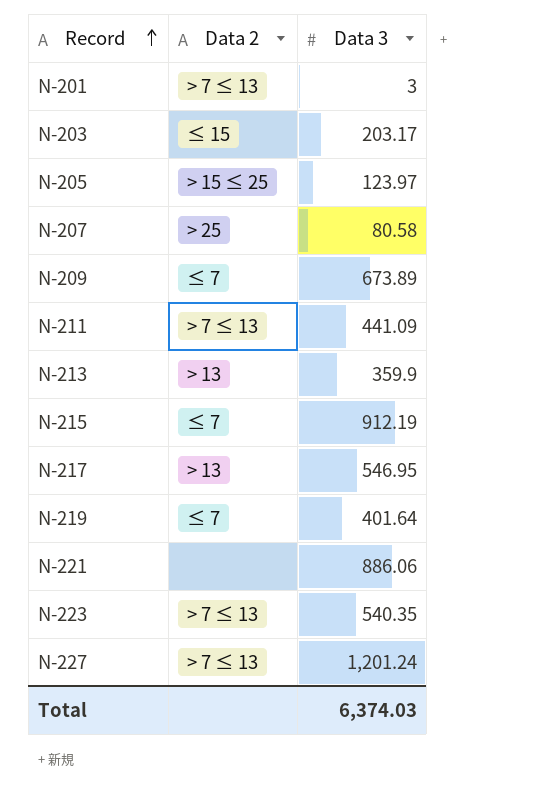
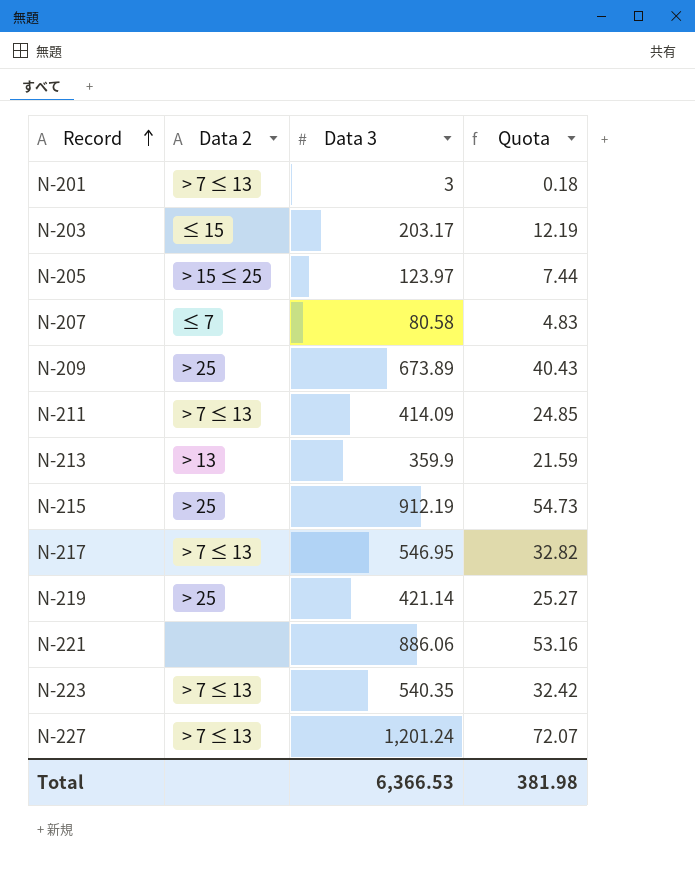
column Quota | formula: none -> [Data 3] * 0.06
N-207 | Data 2: > 25 -> ≤ 7
N-209 | Data 2: ≤ 7 -> > 25
N-211 | Data 3: 441.09 -> 414.09
N-215 | Data 2: ≤ 7 -> > 25
N-217 | Data 2: > 13 -> > 7 ≤ 13
N-219 | Data 2: ≤ 7 -> > 25
N-219 | Data 3: 401.64 -> 421.14
Total | Data 3: 6,374.03 -> 6,366.53

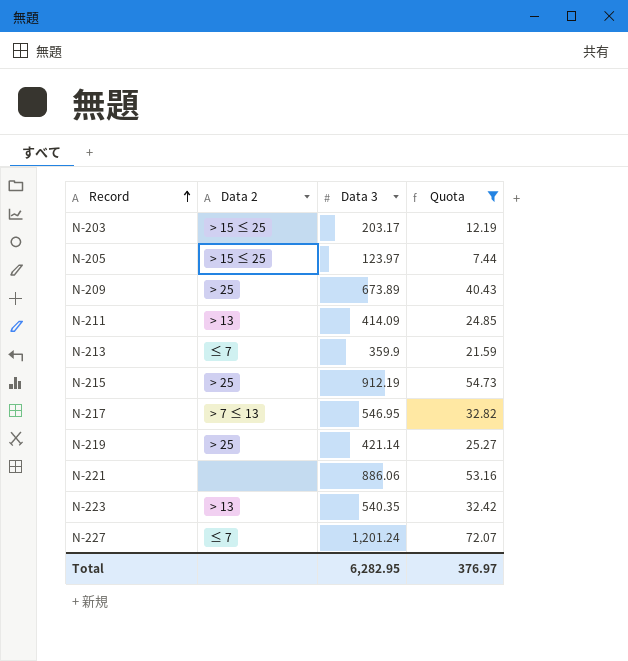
filter: none -> Quota >= 7.44
N-203 | Data 2: ≤ 15 -> > 15 ≤ 25
N-211 | Data 2: > 7 ≤ 13 -> > 13
N-213 | Data 2: > 13 -> ≤ 7
N-223 | Data 2: > 7 ≤ 13 -> > 13
N-227 | Data 2: > 7 ≤ 13 -> ≤ 7
Total | Data 3: 6,366.53 -> 6,282.95
Total | Quota: 381.98 -> 376.97

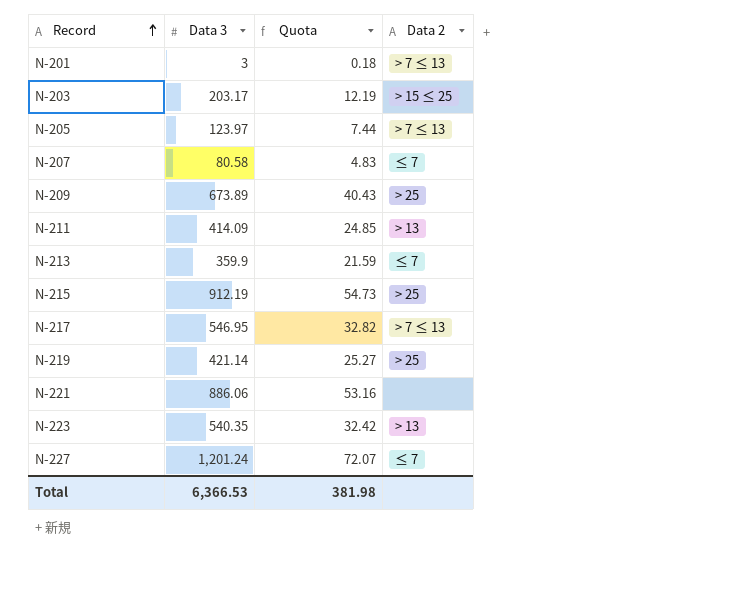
filter: Quota >= 7.44 -> none
column Data 2 | position: 2 -> 4
N-205 | Data 2: > 15 ≤ 25 -> > 7 ≤ 13
Total | Data 3: 6,282.95 -> 6,366.53
Total | Quota: 376.97 -> 381.98

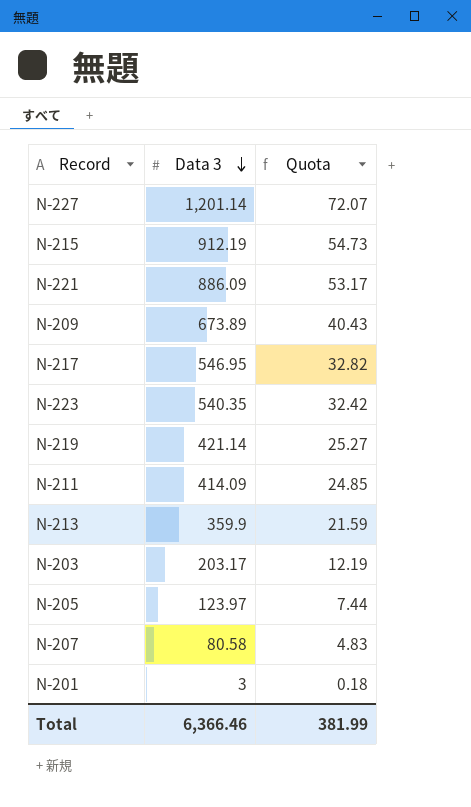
row order: Record ascending -> Data 3 descending
column Data 2 | position: 4 -> none
N-227 | Data 3: 1,201.24 -> 1,201.14
N-221 | Data 3: 886.06 -> 886.09
N-221 | Quota: 53.16 -> 53.17
Total | Data 3: 6,366.53 -> 6,366.46
Total | Quota: 381.98 -> 381.99

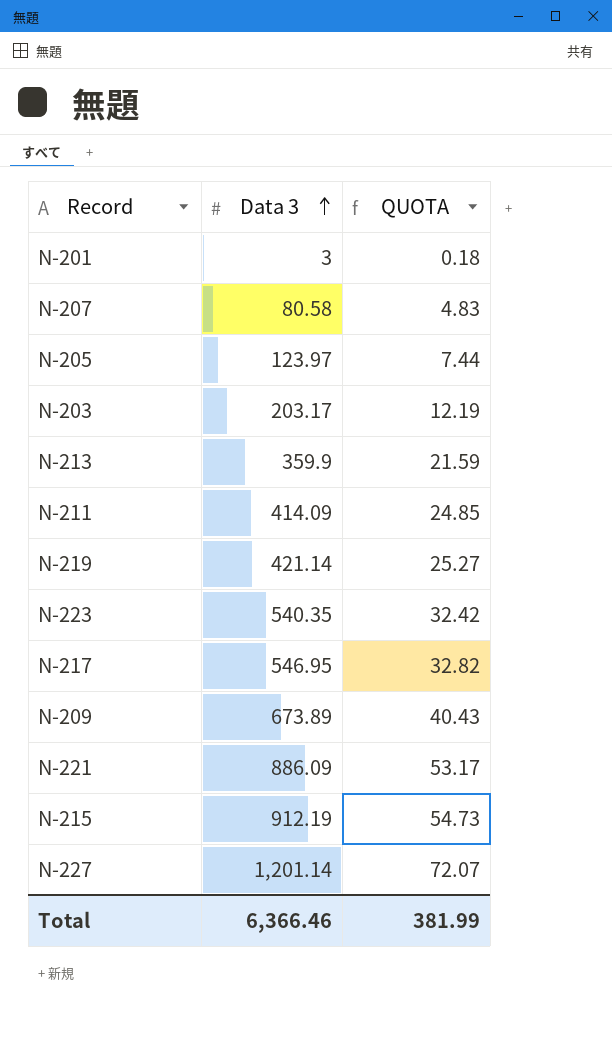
row order: Data 3 descending -> Data 3 ascending
column name: Quota -> QUOTA

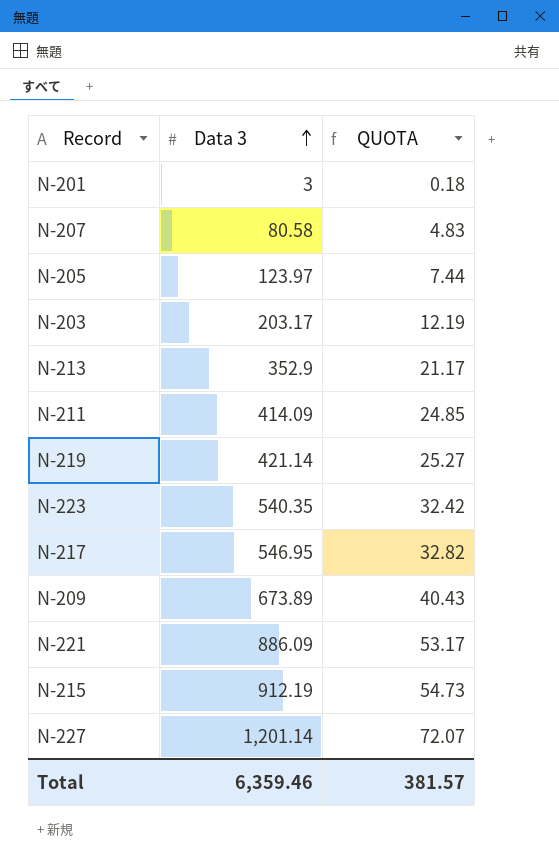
N-213 | Data 3: 359.9 -> 352.9
N-213 | QUOTA: 21.59 -> 21.17
Total | Data 3: 6,366.46 -> 6,359.46
Total | QUOTA: 381.99 -> 381.57

